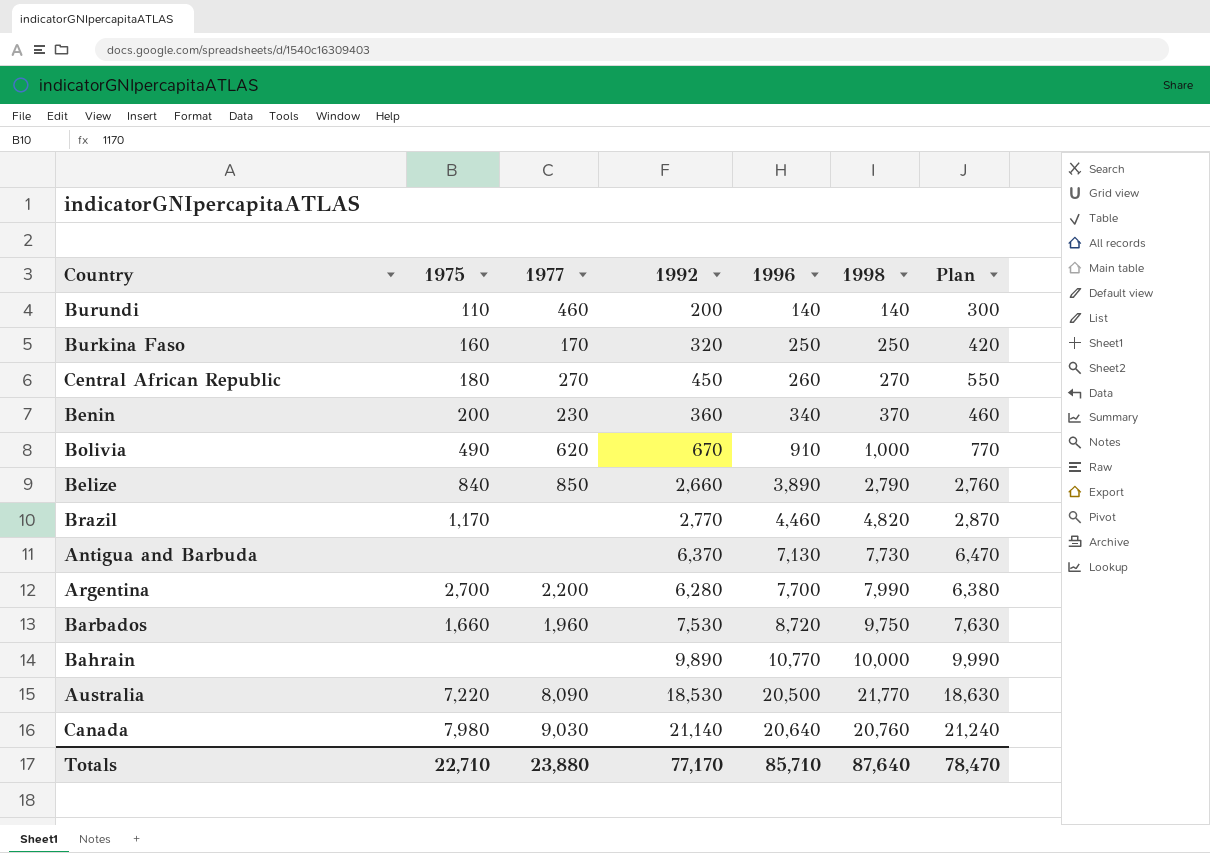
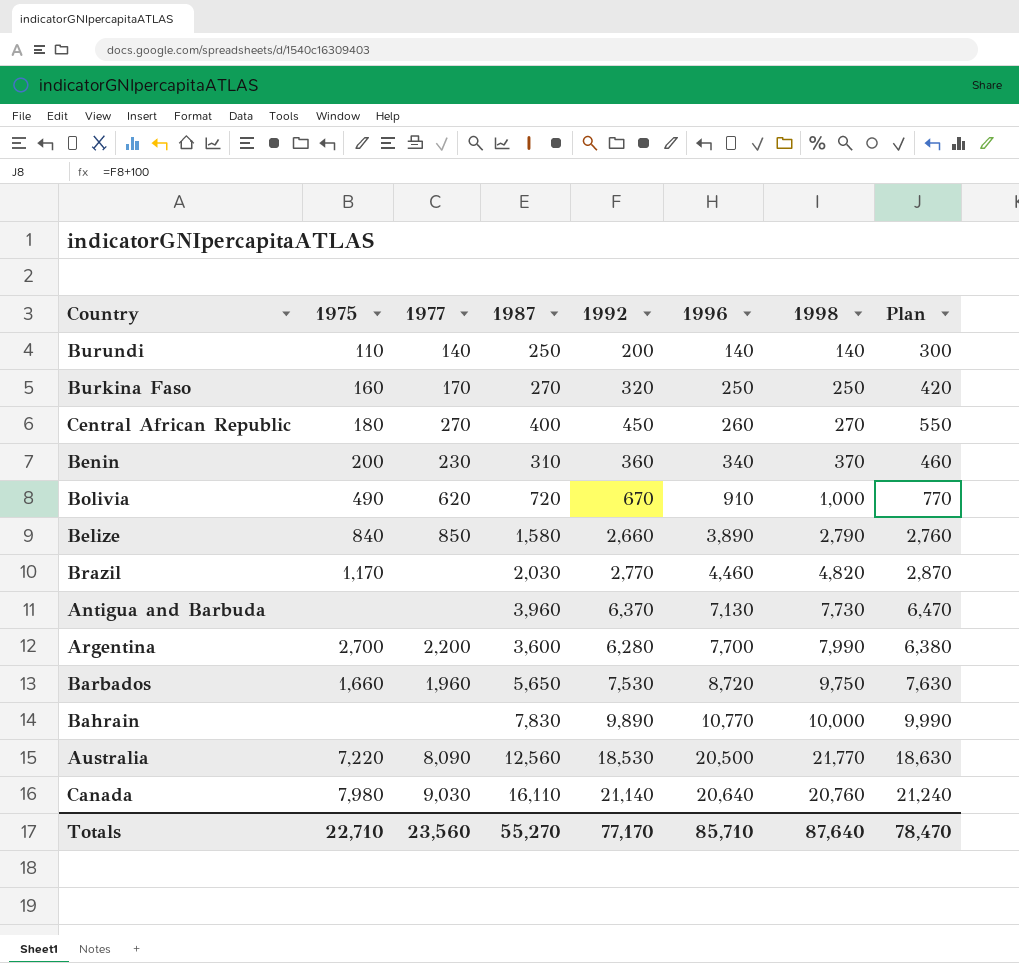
column 1987 | position: none -> 4
Burundi | 1977: 460 -> 140
Totals | 1977: 23,880 -> 23,560

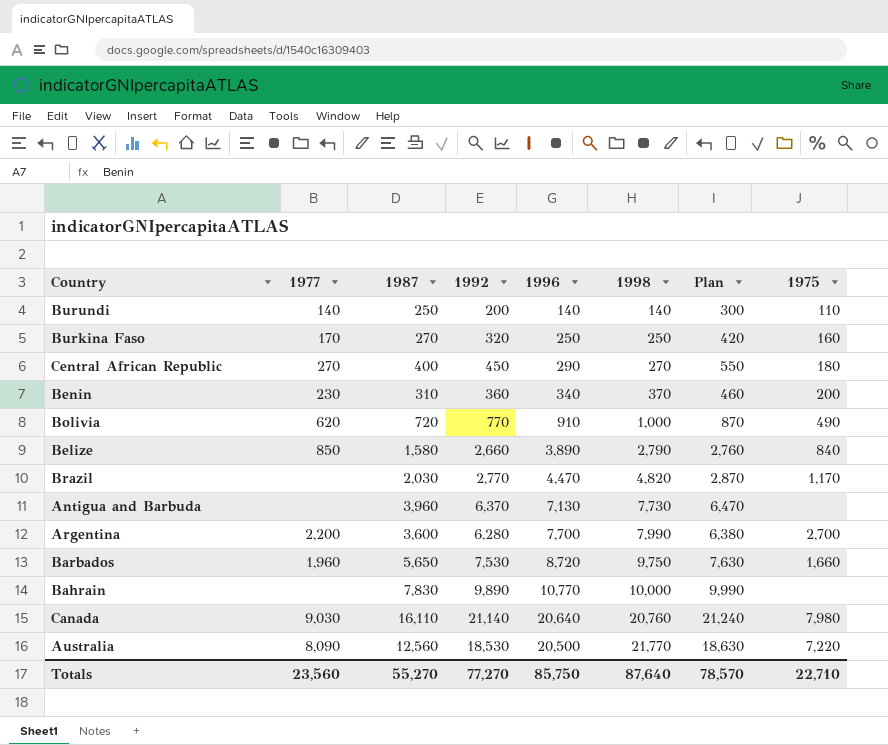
row order: 1996 ascending -> 1998 ascending
column 1975 | position: 2 -> 8
Central African Republic | 1996: 260 -> 290
Bolivia | 1992: 670 -> 770
Bolivia | Plan: 770 -> 870
Brazil | 1996: 4,460 -> 4,470
Totals | 1992: 77,170 -> 77,270
Totals | 1996: 85,710 -> 85,750
Totals | Plan: 78,470 -> 78,570

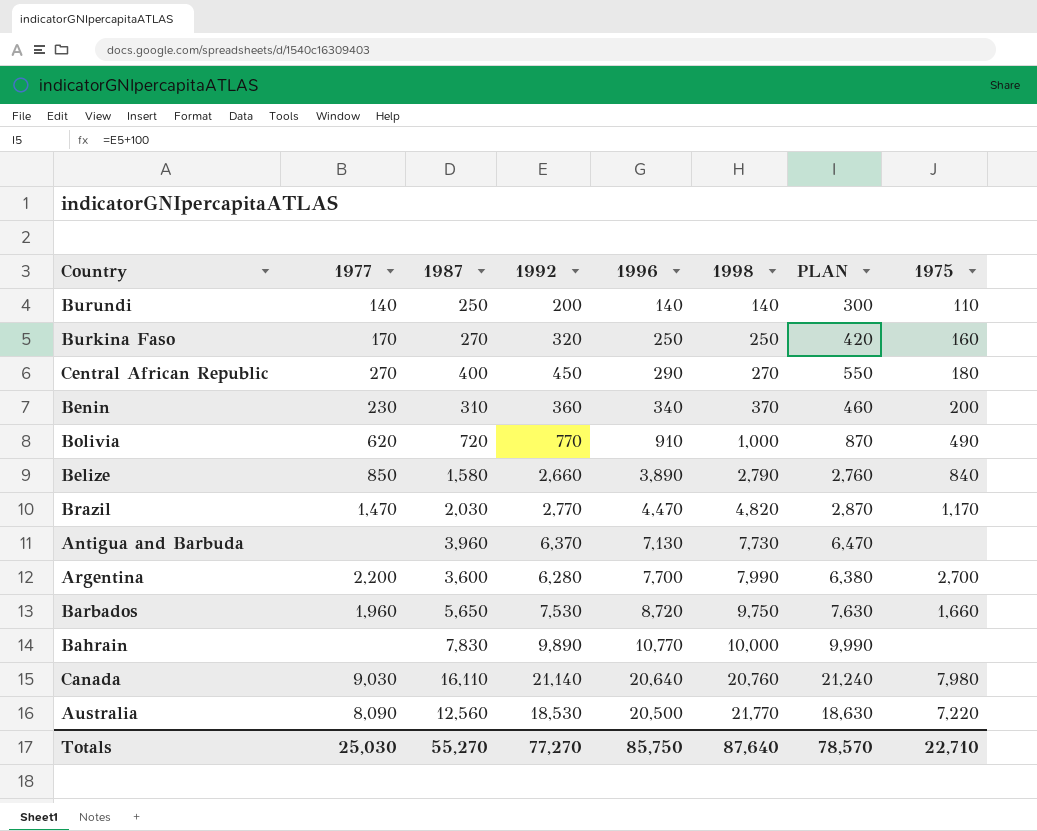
column name: Plan -> PLAN
Brazil | 1977: none -> 1,470
Totals | 1977: 23,560 -> 25,030

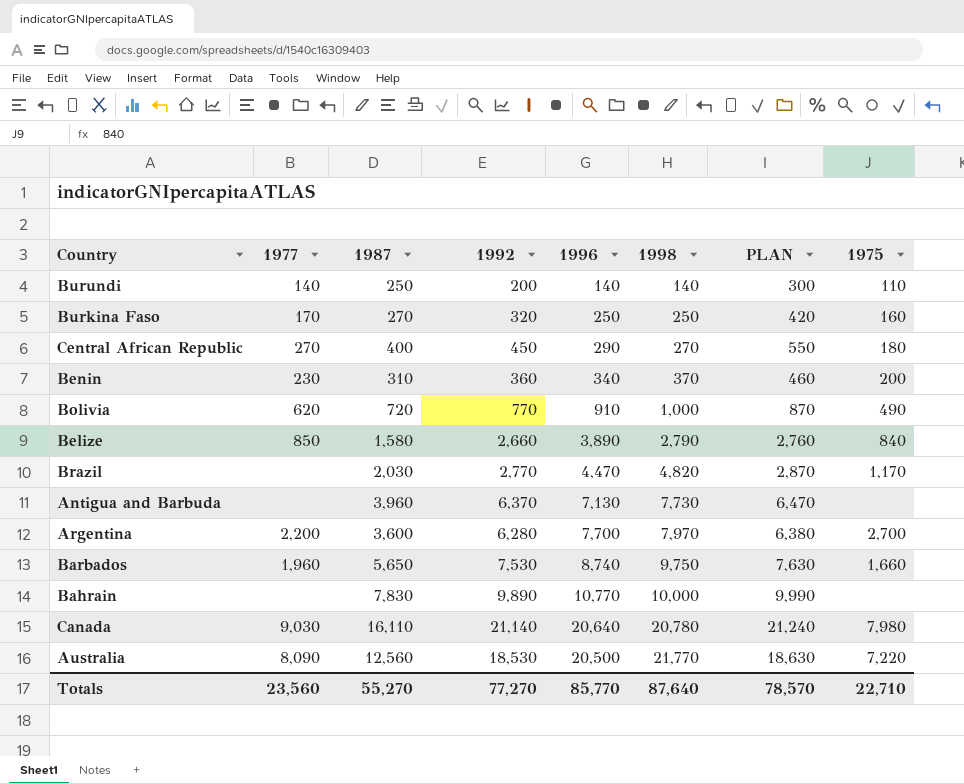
Brazil | 1977: 1,470 -> none
Argentina | 1998: 7,990 -> 7,970
Barbados | 1996: 8,720 -> 8,740
Canada | 1998: 20,760 -> 20,780
Totals | 1977: 25,030 -> 23,560
Totals | 1996: 85,750 -> 85,770

